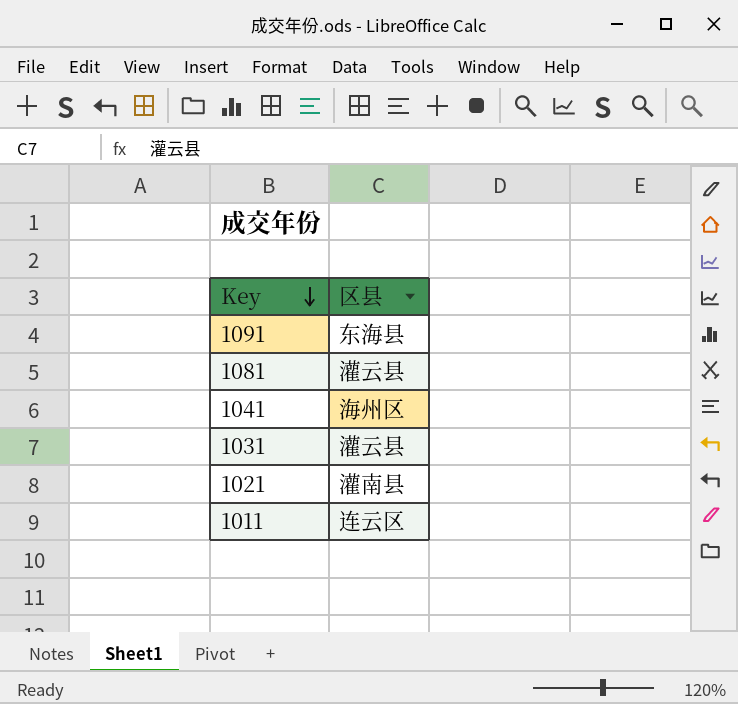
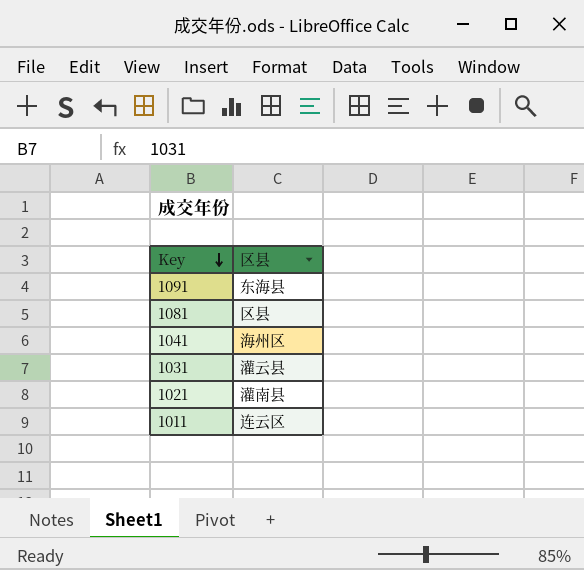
1081 | 区县: 灌云县 -> 区县

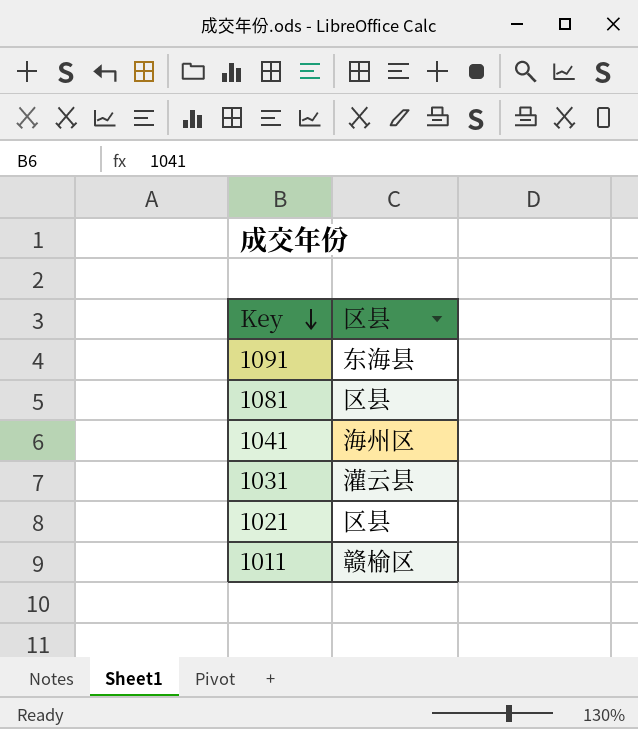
1021 | 区县: 灌南县 -> 区县
1011 | 区县: 连云区 -> 赣榆区

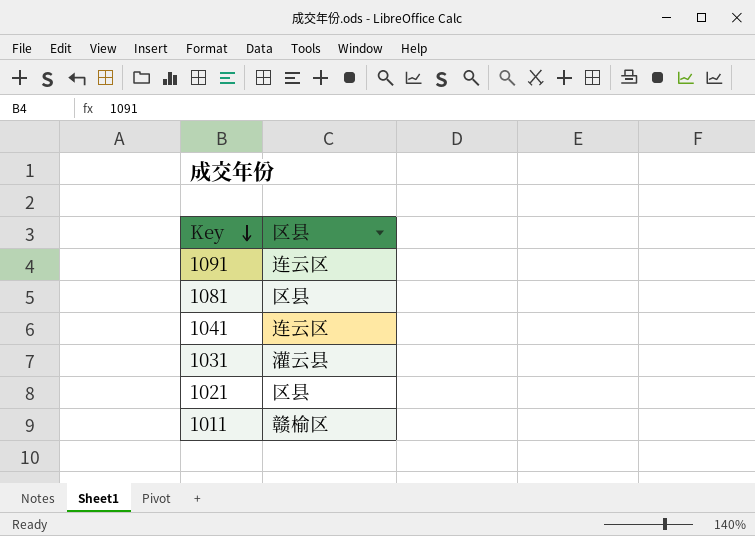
1091 | 区县: 东海县 -> 连云区
1041 | 区县: 海州区 -> 连云区

